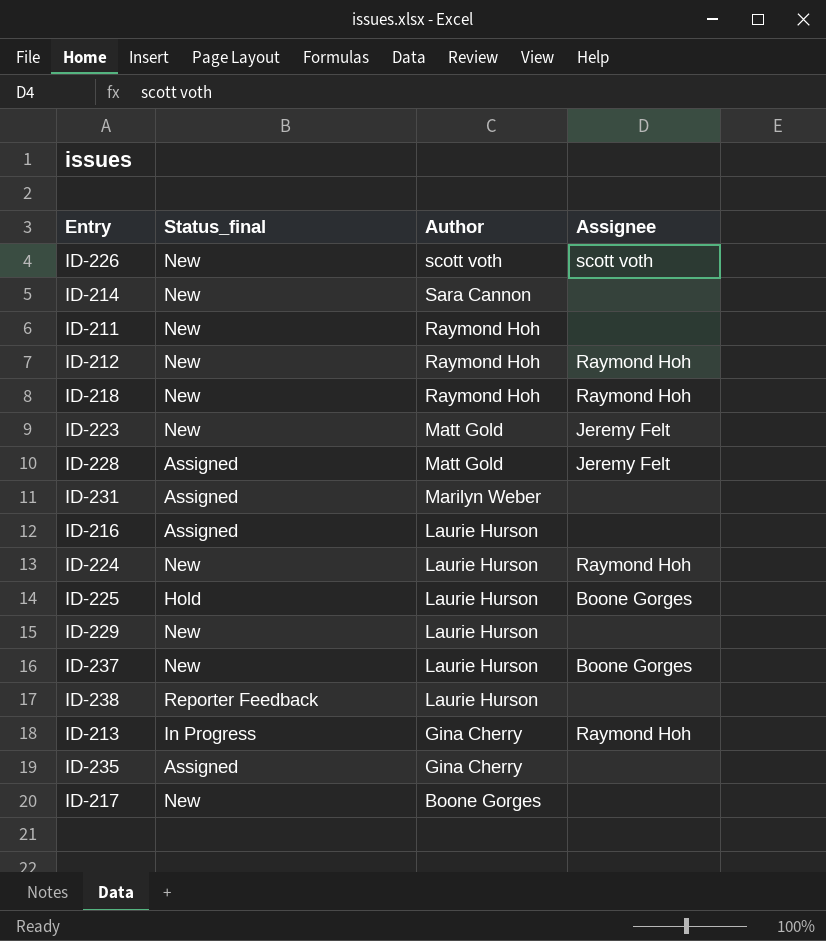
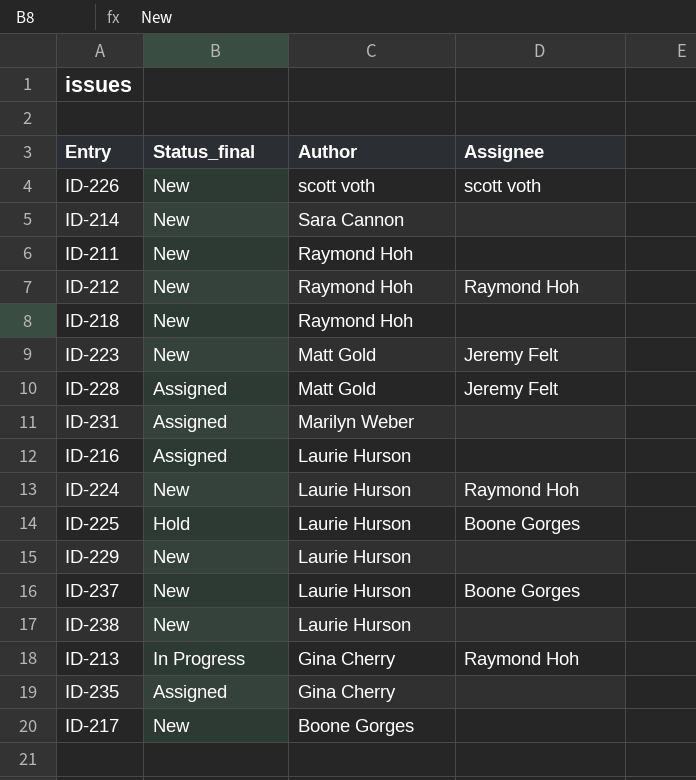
ID-218 | Assignee: Raymond Hoh -> none
ID-238 | Status_final: Reporter Feedback -> New

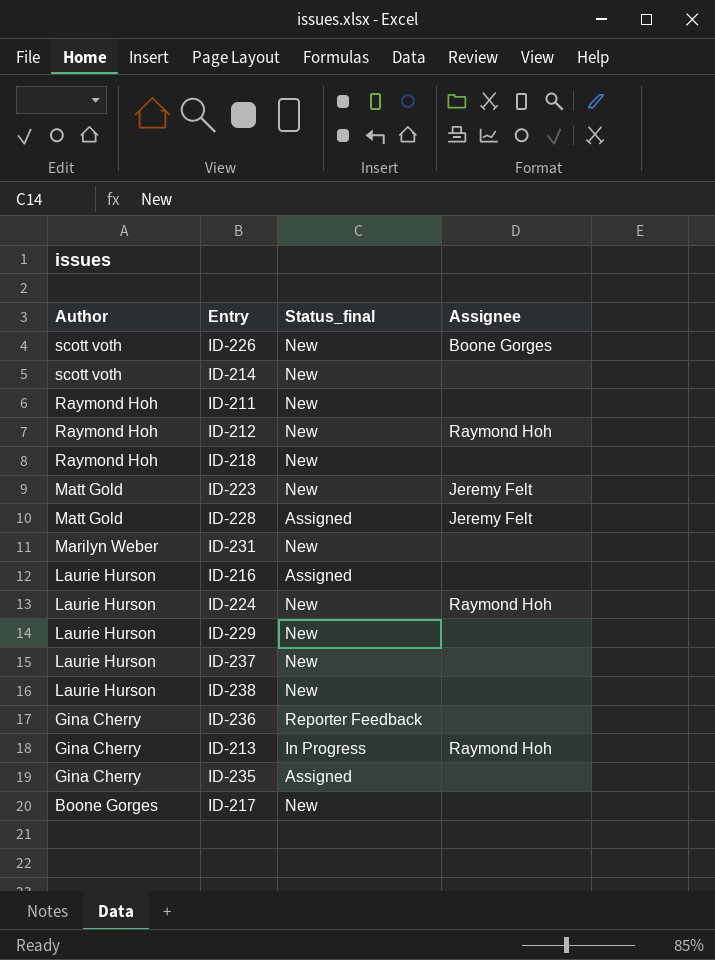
column Author | position: 3 -> 1
row ID-225: Hold | Laurie Hurson | Boone Gorges -> none
ID-226 | Assignee: scott voth -> Boone Gorges
ID-214 | Author: Sara Cannon -> scott voth
ID-231 | Status_final: Assigned -> New
ID-237 | Assignee: Boone Gorges -> none
row ID-236: none -> Gina Cherry | Reporter Feedback | none

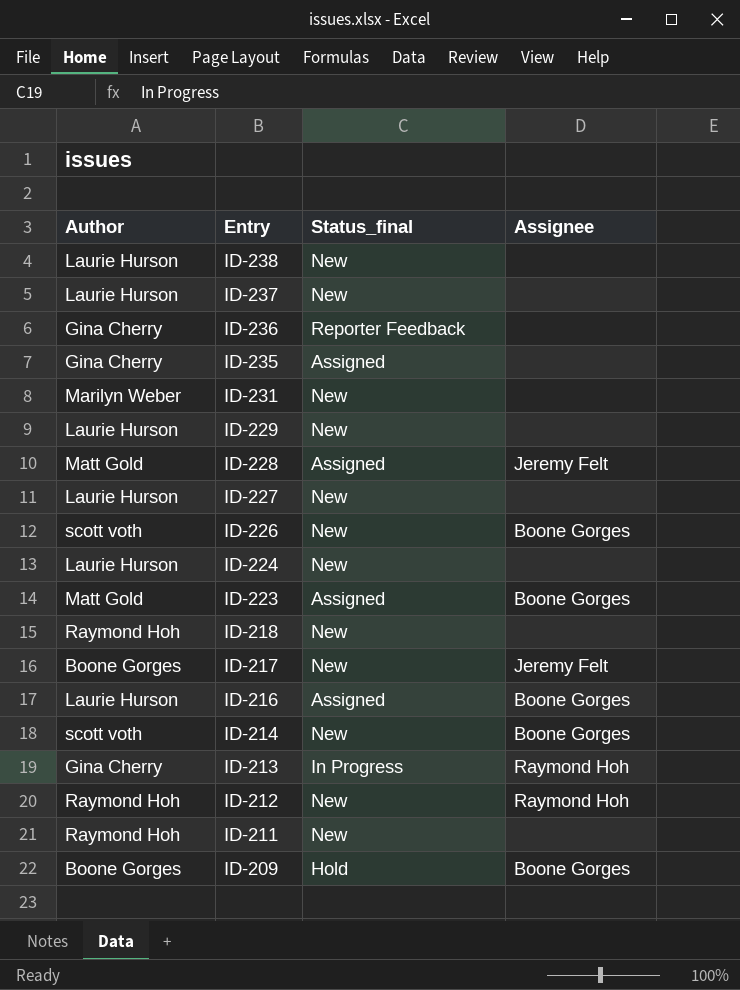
row order: Author descending -> Entry descending
row ID-227: none -> Laurie Hurson | New | none
ID-224 | Assignee: Raymond Hoh -> none
ID-223 | Status_final: New -> Assigned
ID-223 | Assignee: Jeremy Felt -> Boone Gorges
ID-217 | Assignee: none -> Jeremy Felt
ID-216 | Assignee: none -> Boone Gorges
ID-214 | Assignee: none -> Boone Gorges
row ID-209: none -> Boone Gorges | Hold | Boone Gorges

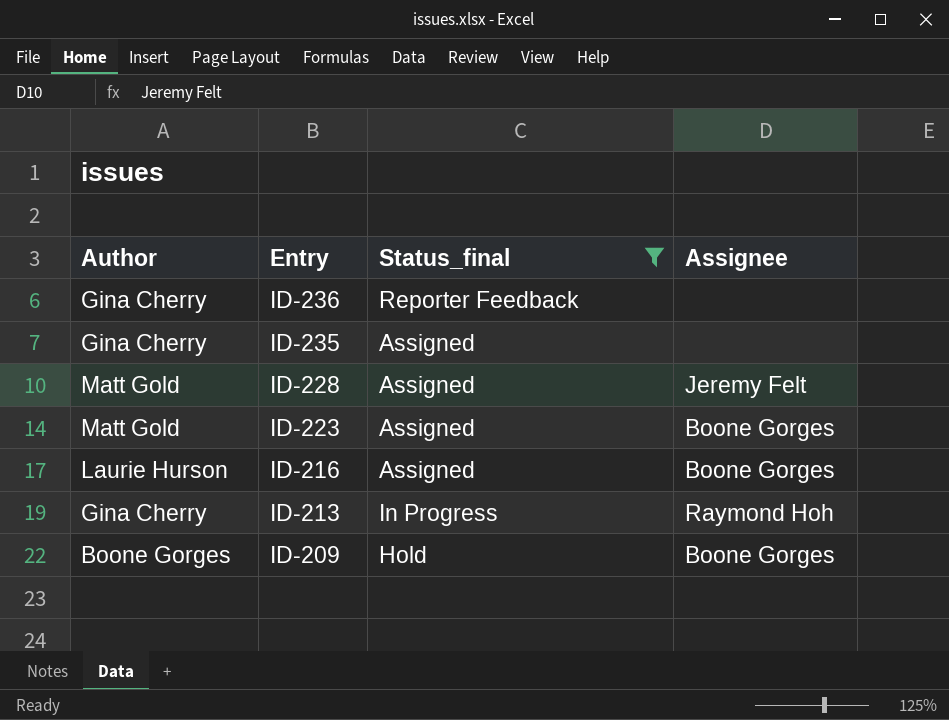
filter: none -> Status_final != New

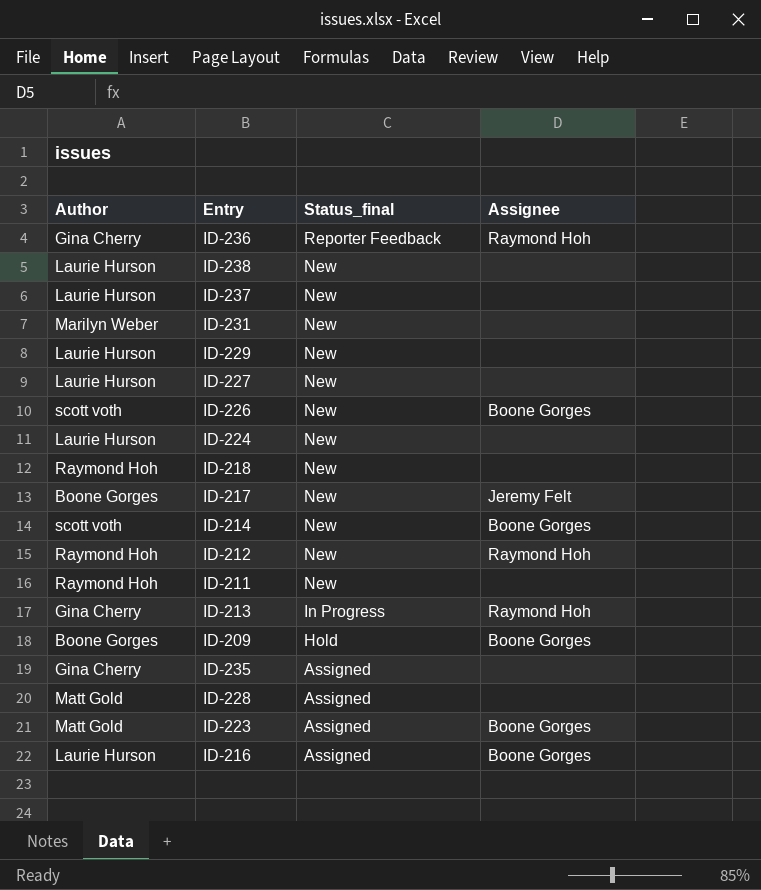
filter: Status_final != New -> none
row order: Entry descending -> Status_final descending
ID-236 | Assignee: none -> Raymond Hoh
ID-228 | Assignee: Jeremy Felt -> none

